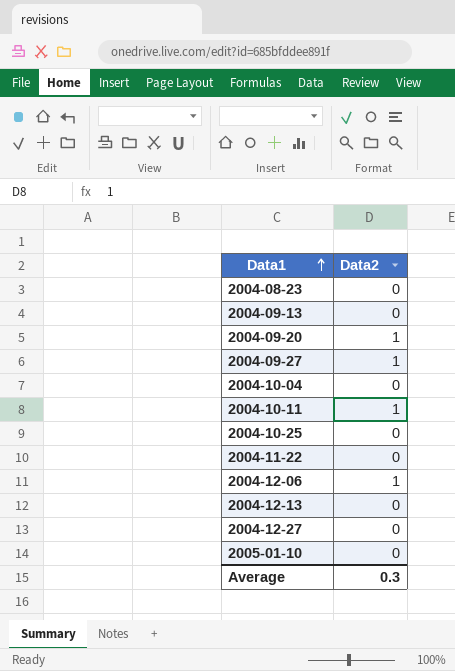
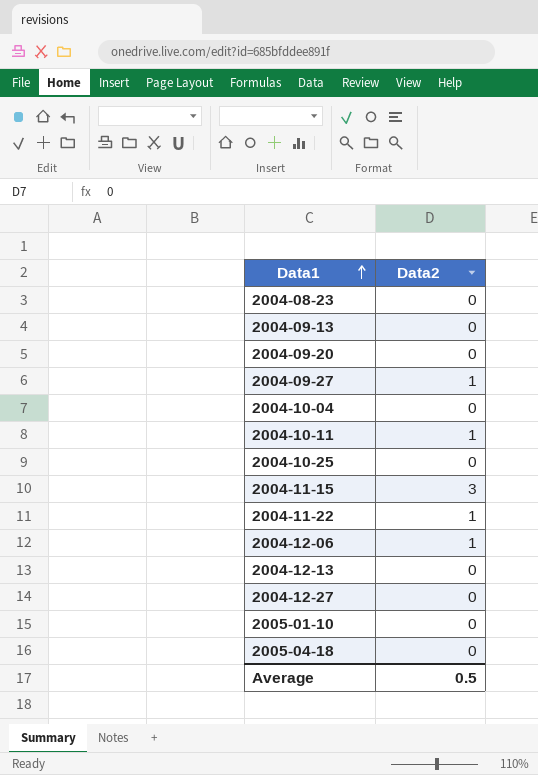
2004-09-20 | Data2: 1 -> 0
row 2004-11-15: none -> 3
2004-11-22 | Data2: 0 -> 1
row 2005-04-18: none -> 0
Average | Data2: 0.3 -> 0.5

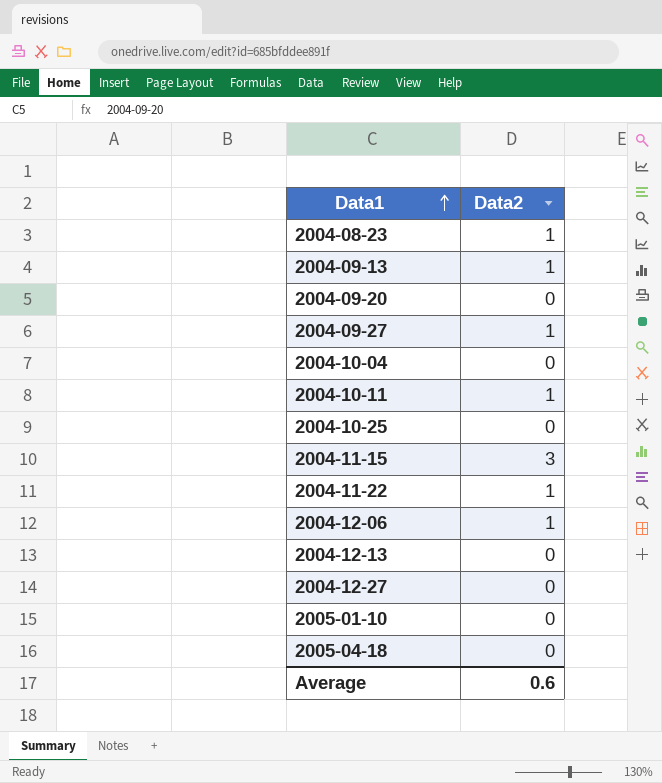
2004-08-23 | Data2: 0 -> 1
2004-09-13 | Data2: 0 -> 1
Average | Data2: 0.5 -> 0.6

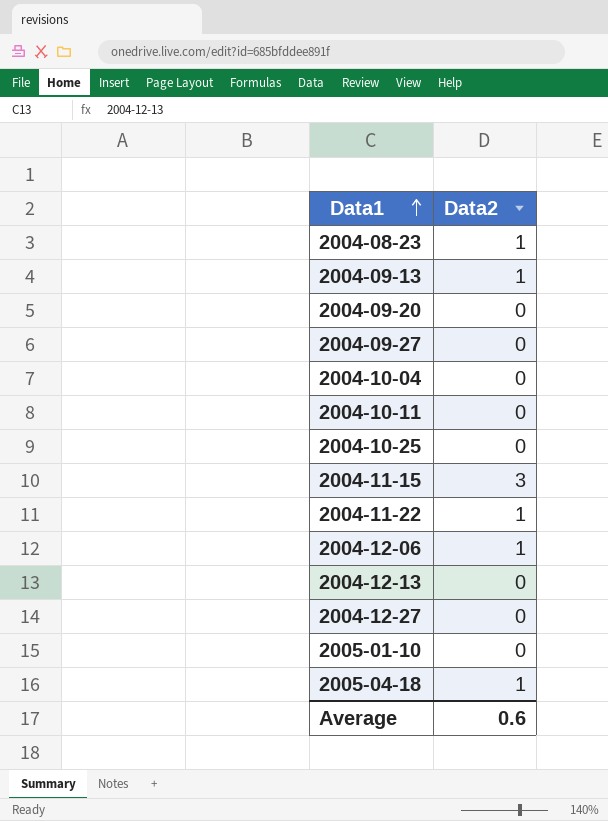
2004-09-27 | Data2: 1 -> 0
2004-10-11 | Data2: 1 -> 0
2005-04-18 | Data2: 0 -> 1

